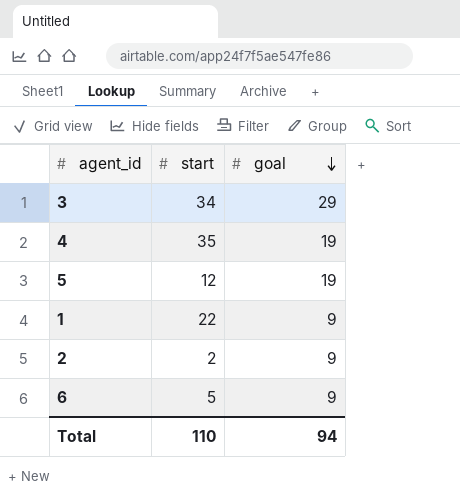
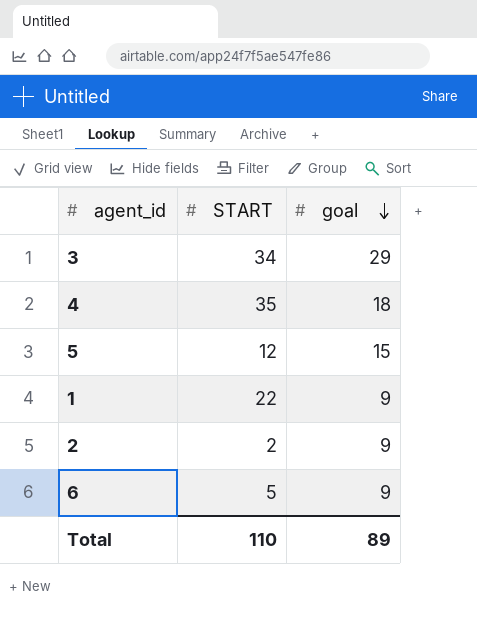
column name: start -> START
4 | goal: 19 -> 18
5 | goal: 19 -> 15
Total | goal: 94 -> 89

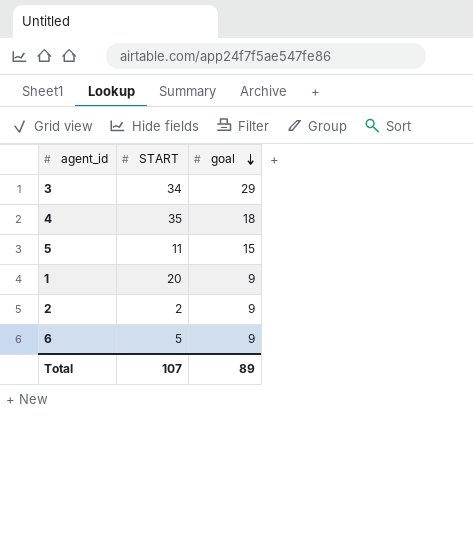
5 | START: 12 -> 11
1 | START: 22 -> 20
Total | START: 110 -> 107

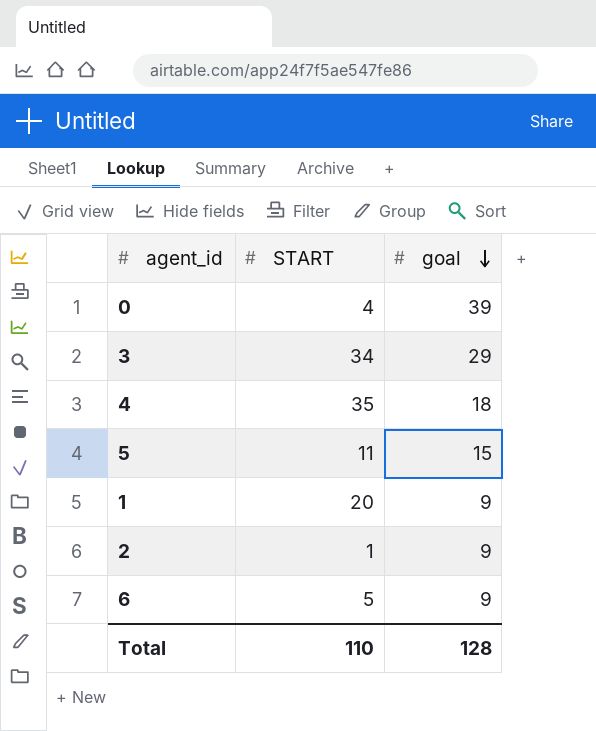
row 0: none -> 4 | 39
2 | START: 2 -> 1
Total | START: 107 -> 110
Total | goal: 89 -> 128

